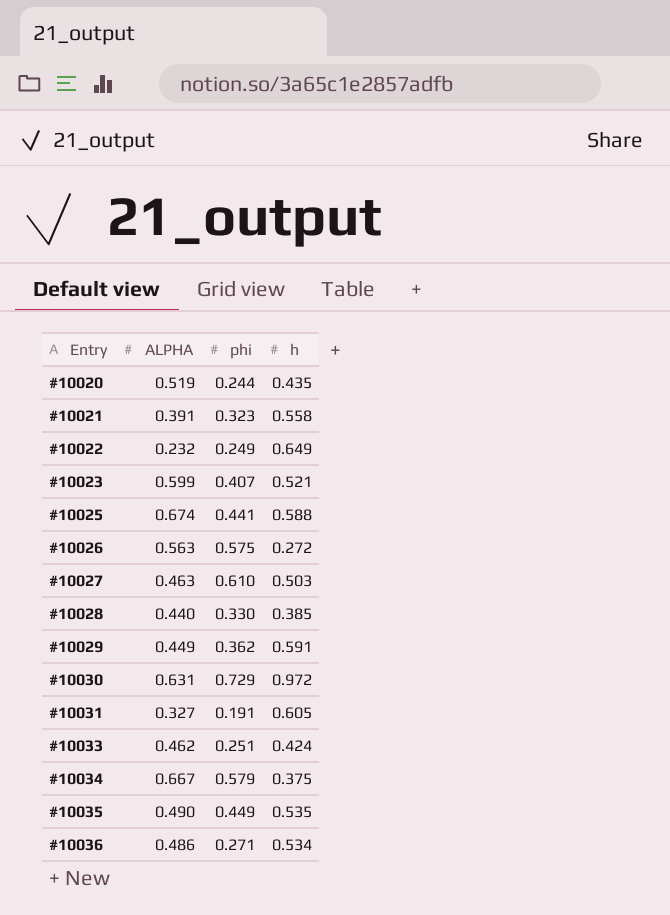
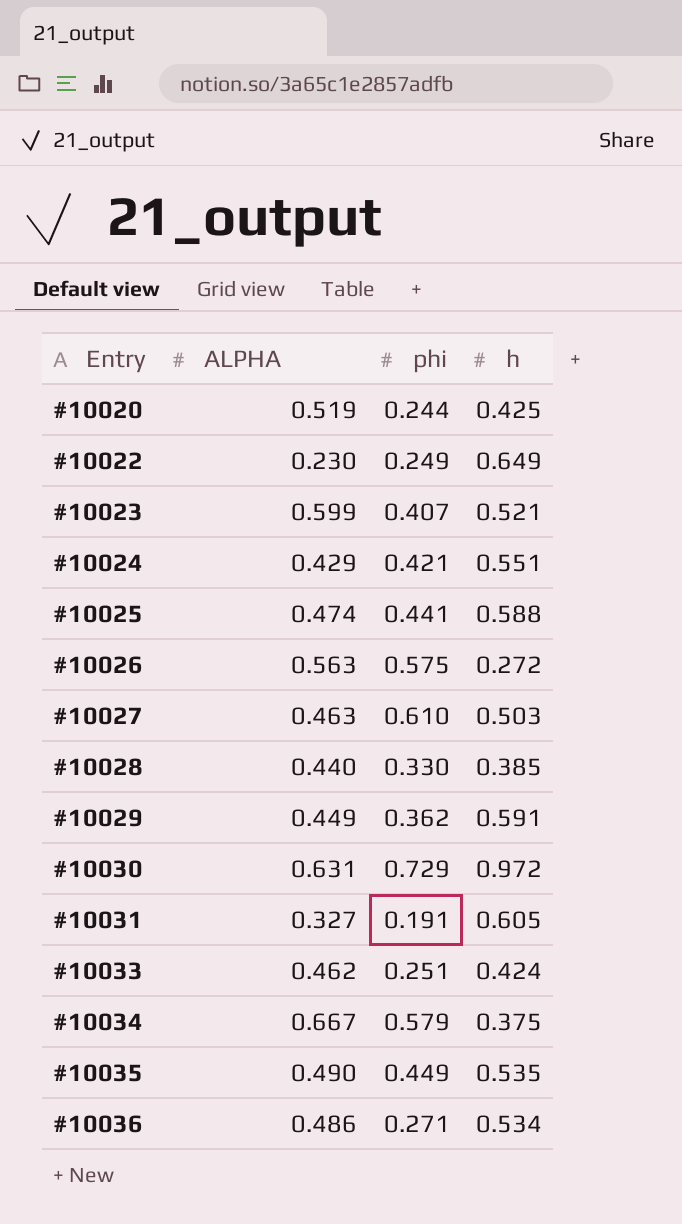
row #10021: 0.391 | 0.323 | 0.558 -> none
#10020 | h: 0.435 -> 0.425
#10022 | ALPHA: 0.232 -> 0.230
row #10024: none -> 0.429 | 0.421 | 0.551
#10025 | ALPHA: 0.674 -> 0.474

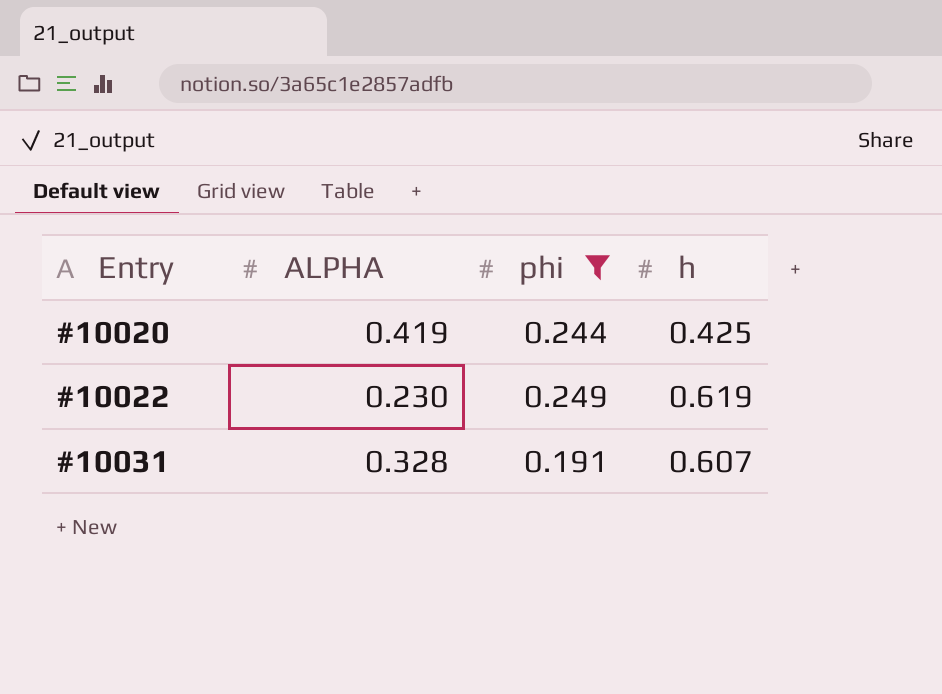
filter: none -> phi <= 0.249
#10020 | ALPHA: 0.519 -> 0.419
#10022 | h: 0.649 -> 0.619
#10031 | ALPHA: 0.327 -> 0.328
#10031 | h: 0.605 -> 0.607

